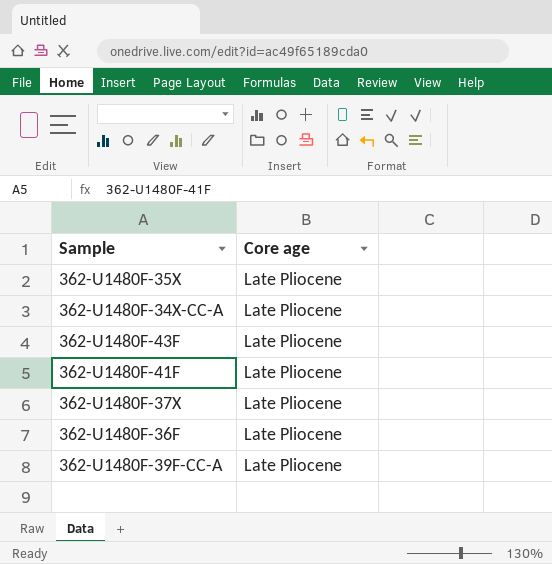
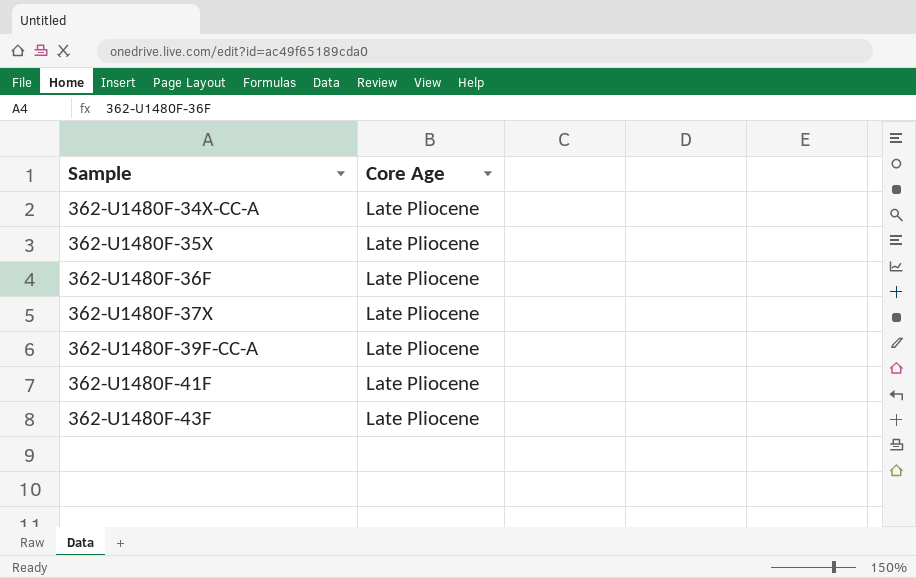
row order: none -> Sample ascending
column name: Core age -> Core Age

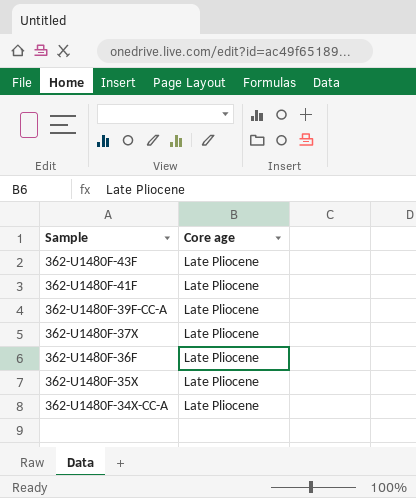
row order: Sample ascending -> Sample descending
column name: Core Age -> Core age

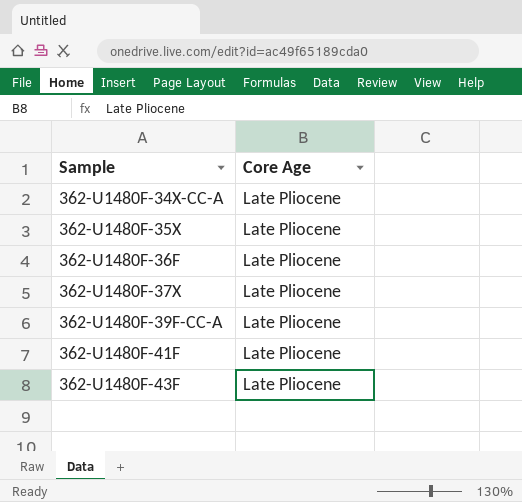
row order: Sample descending -> Sample ascending
column name: Core age -> Core Age

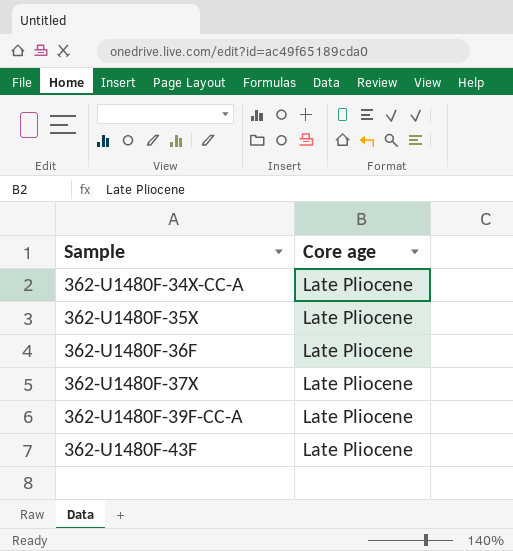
column name: Core Age -> Core age
row 362-U1480F-41F: Late Pliocene -> none

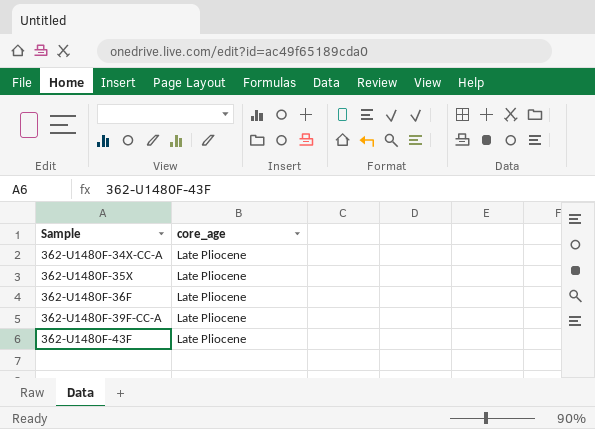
column name: Core age -> core_age
row 362-U1480F-37X: Late Pliocene -> none

